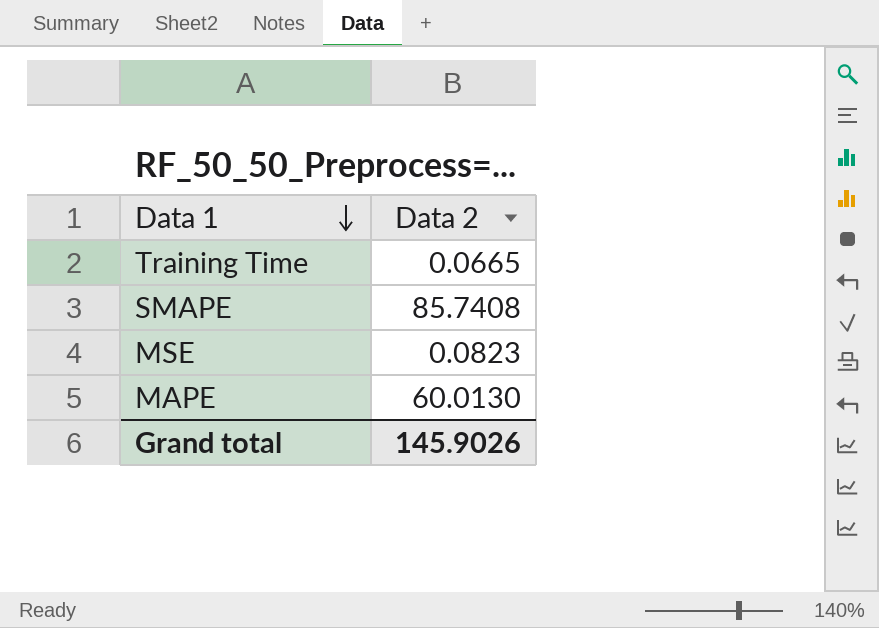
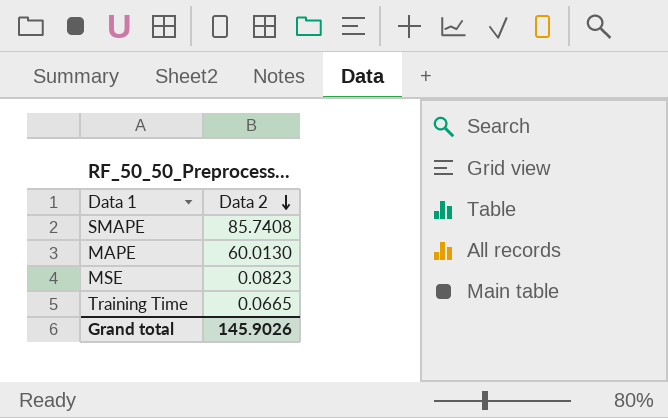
row order: Data 1 descending -> Data 2 descending

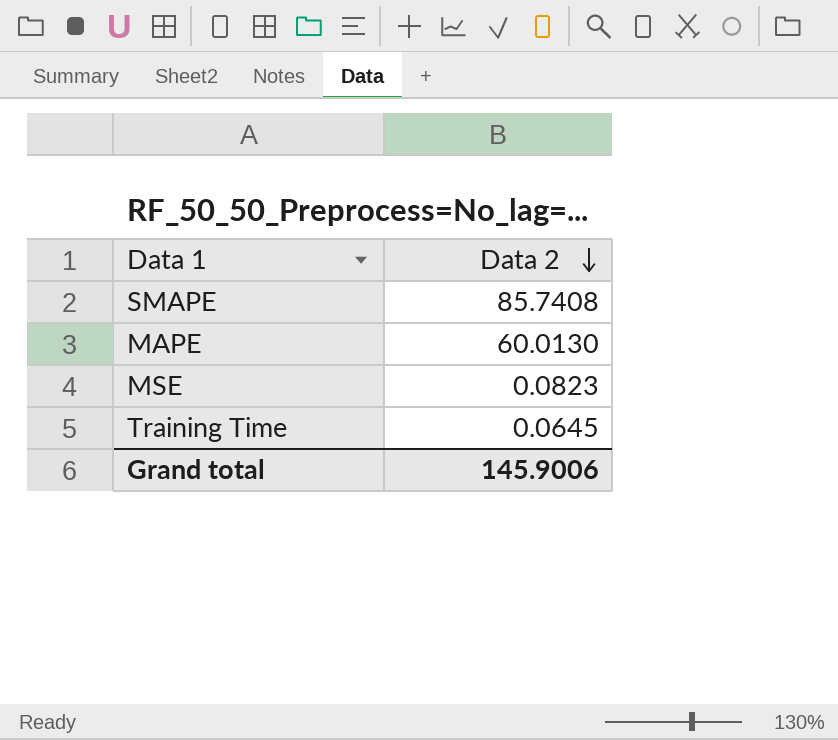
Training Time | Data 2: 0.0665 -> 0.0645
Grand total | Data 2: 145.9026 -> 145.9006

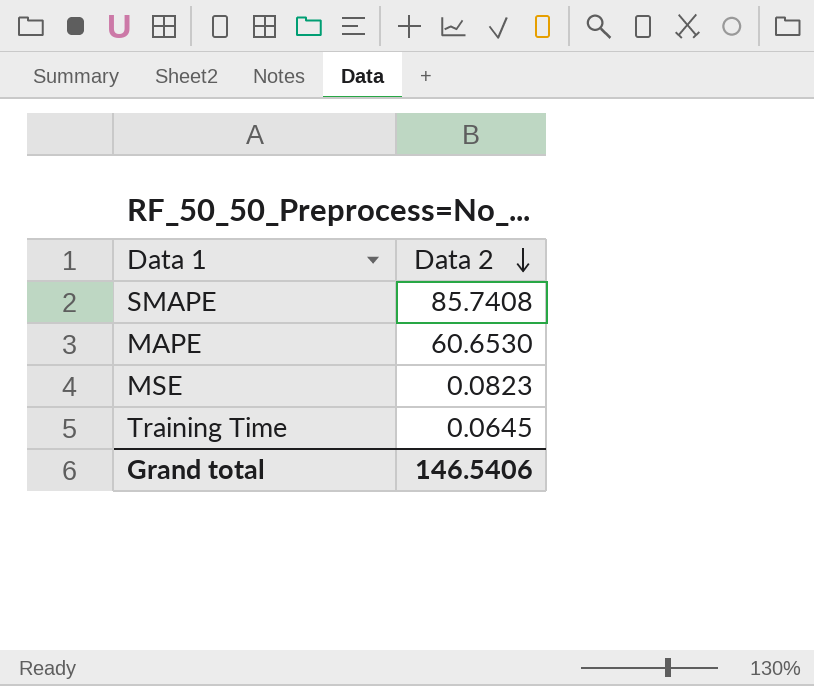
MAPE | Data 2: 60.0130 -> 60.6530
Grand total | Data 2: 145.9006 -> 146.5406

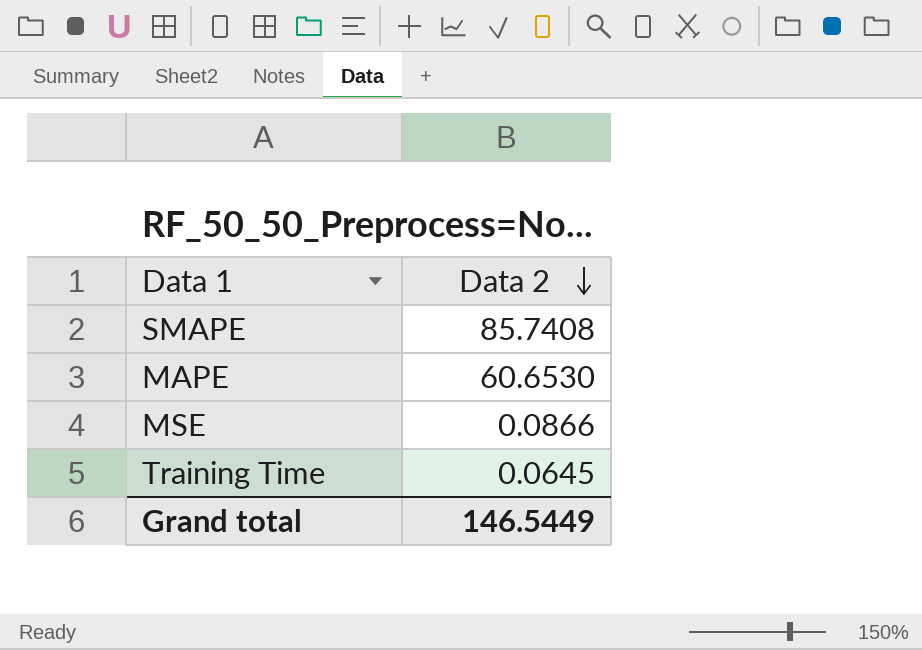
MSE | Data 2: 0.0823 -> 0.0866
Grand total | Data 2: 146.5406 -> 146.5449

